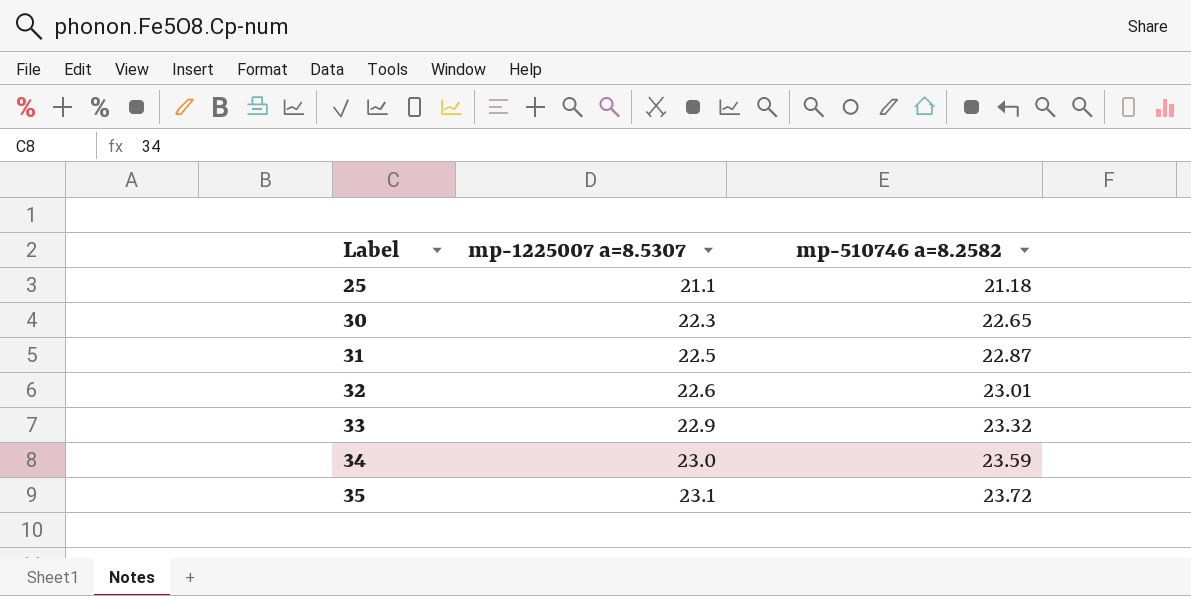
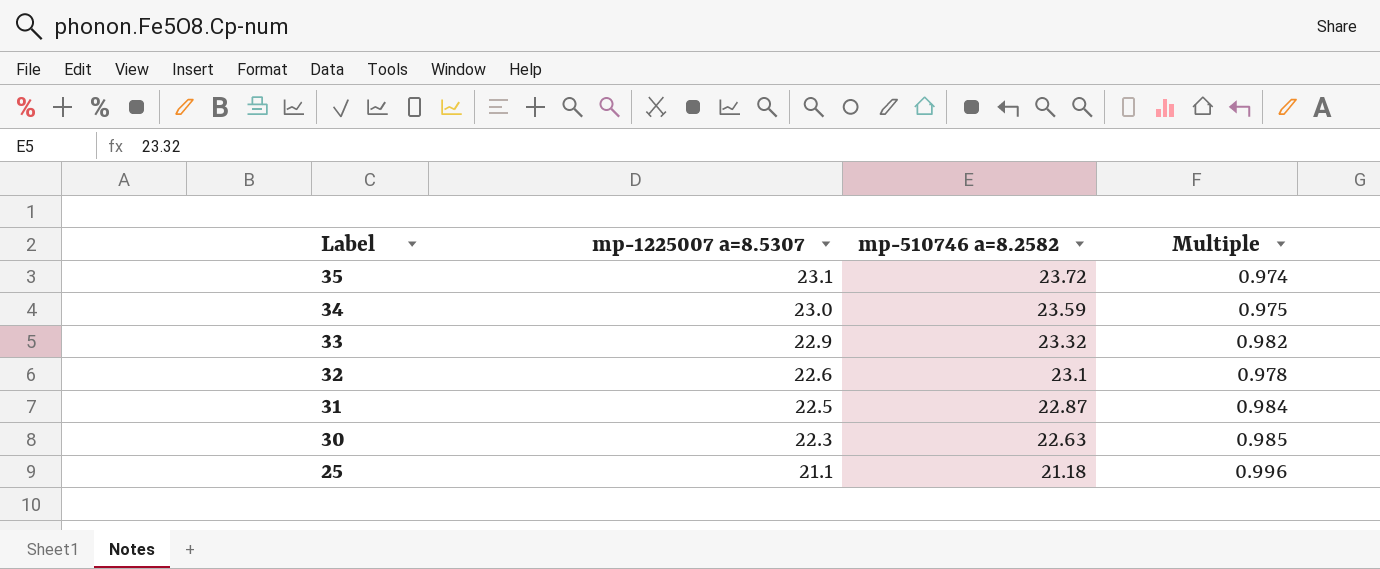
row order: Label ascending -> Label descending
column Multiple | formula: none -> [mp-1225007 a=8.5307] / [mp-510746 a=8.2582]
32 | mp-510746 a=8.2582: 23.01 -> 23.1
30 | mp-510746 a=8.2582: 22.65 -> 22.63

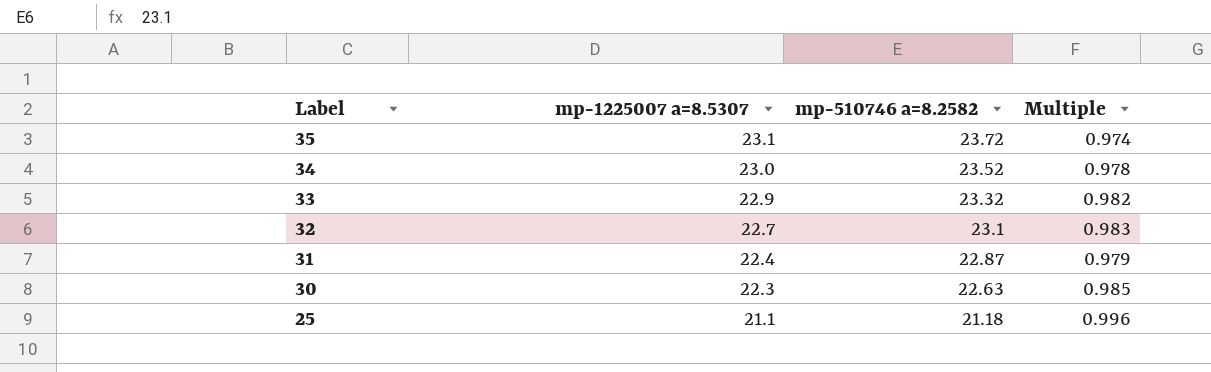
34 | mp-510746 a=8.2582: 23.59 -> 23.52
34 | Multiple: 0.975 -> 0.978
32 | mp-1225007 a=8.5307: 22.6 -> 22.7
32 | Multiple: 0.978 -> 0.983
31 | mp-1225007 a=8.5307: 22.5 -> 22.4
31 | Multiple: 0.984 -> 0.979

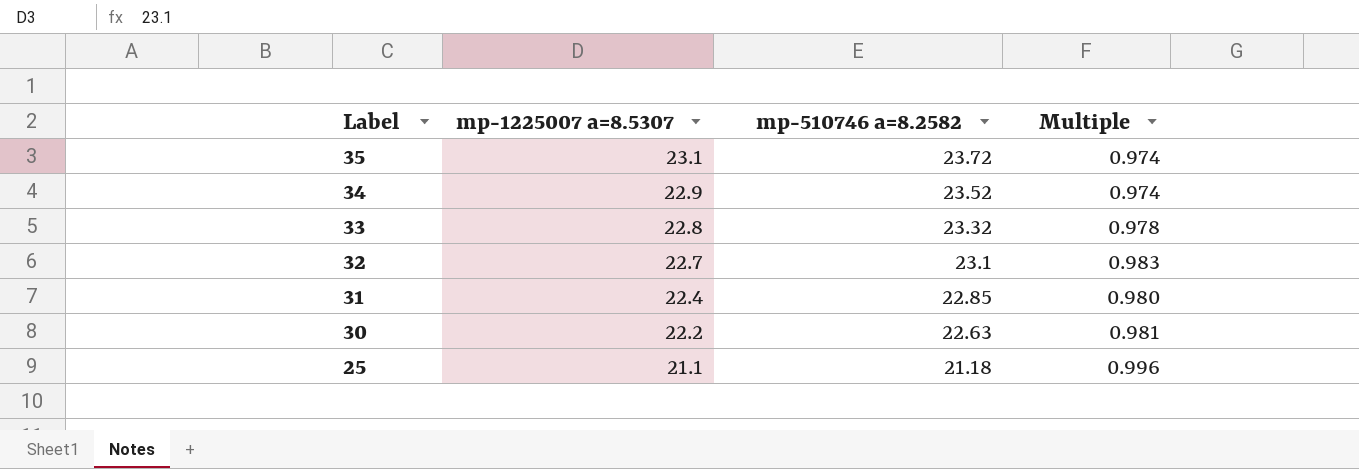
34 | mp-1225007 a=8.5307: 23.0 -> 22.9
34 | Multiple: 0.978 -> 0.974
33 | mp-1225007 a=8.5307: 22.9 -> 22.8
33 | Multiple: 0.982 -> 0.978
31 | mp-510746 a=8.2582: 22.87 -> 22.85
31 | Multiple: 0.979 -> 0.980
30 | mp-1225007 a=8.5307: 22.3 -> 22.2
30 | Multiple: 0.985 -> 0.981

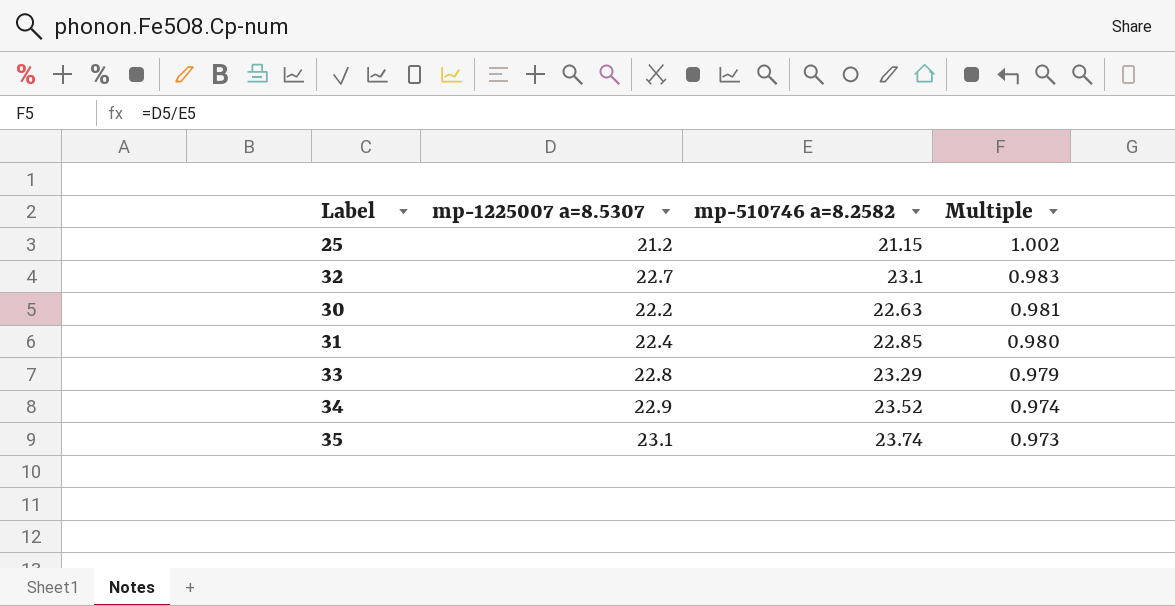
row order: Label descending -> Multiple descending
25 | mp-1225007 a=8.5307: 21.1 -> 21.2
25 | mp-510746 a=8.2582: 21.18 -> 21.15
25 | Multiple: 0.996 -> 1.002
33 | mp-510746 a=8.2582: 23.32 -> 23.29
33 | Multiple: 0.978 -> 0.979
35 | mp-510746 a=8.2582: 23.72 -> 23.74
35 | Multiple: 0.974 -> 0.973

